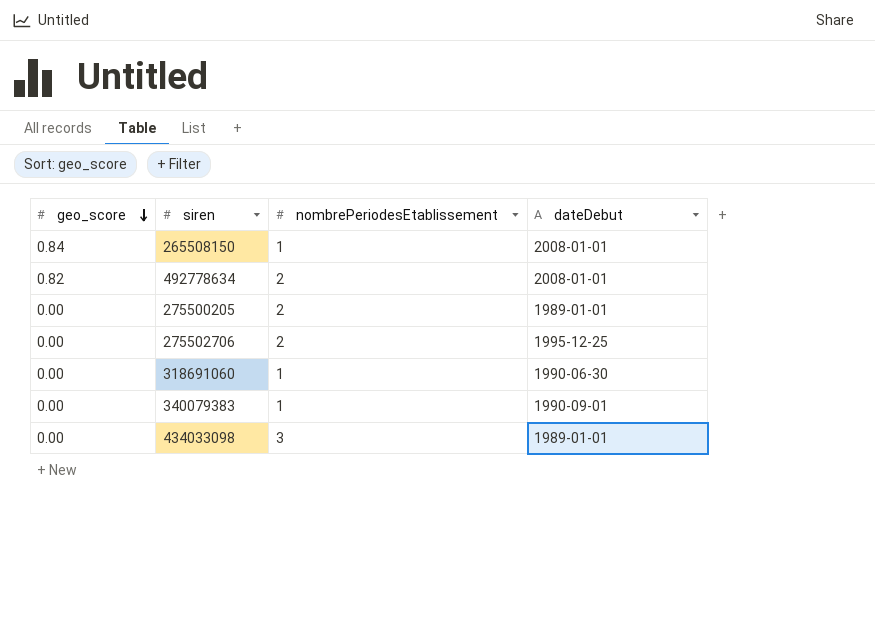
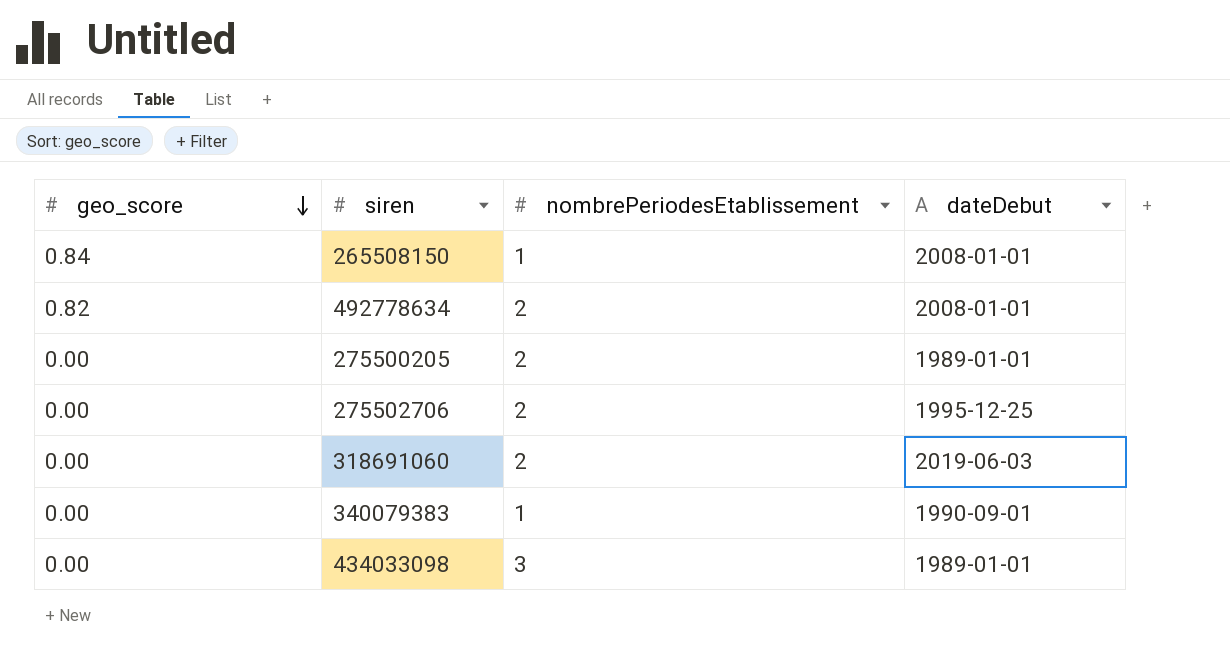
318691060 | nombrePeriodesEtablissement: 1 -> 2
318691060 | dateDebut: 1990-06-30 -> 2019-06-03

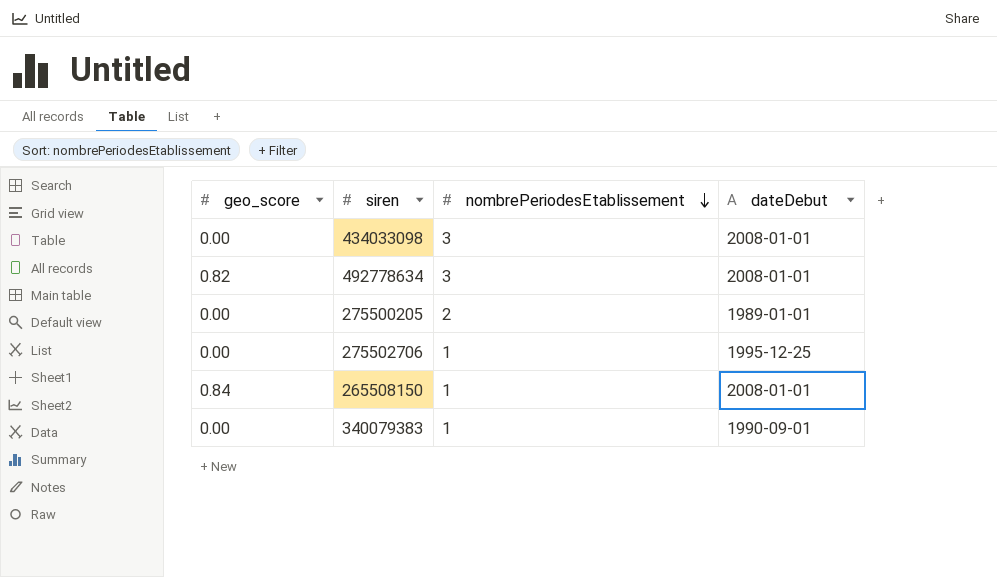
row order: geo_score descending -> nombrePeriodesEtablissement descending
row 318691060: 0.00 | 2 | 2019-06-03 -> none
434033098 | dateDebut: 1989-01-01 -> 2008-01-01
492778634 | nombrePeriodesEtablissement: 2 -> 3
275502706 | nombrePeriodesEtablissement: 2 -> 1

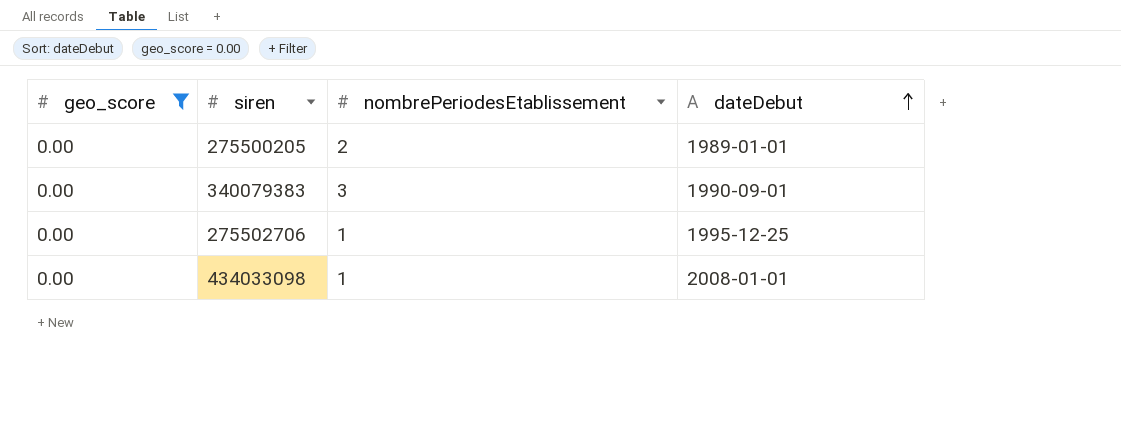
filter: none -> geo_score = 0.00
row order: nombrePeriodesEtablissement descending -> dateDebut ascending
340079383 | nombrePeriodesEtablissement: 1 -> 3
434033098 | nombrePeriodesEtablissement: 3 -> 1

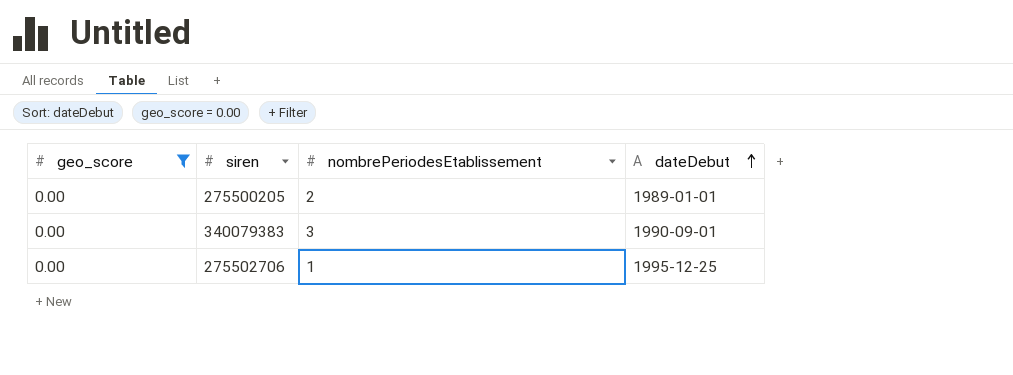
row 434033098: 0.00 | 1 | 2008-01-01 -> none

